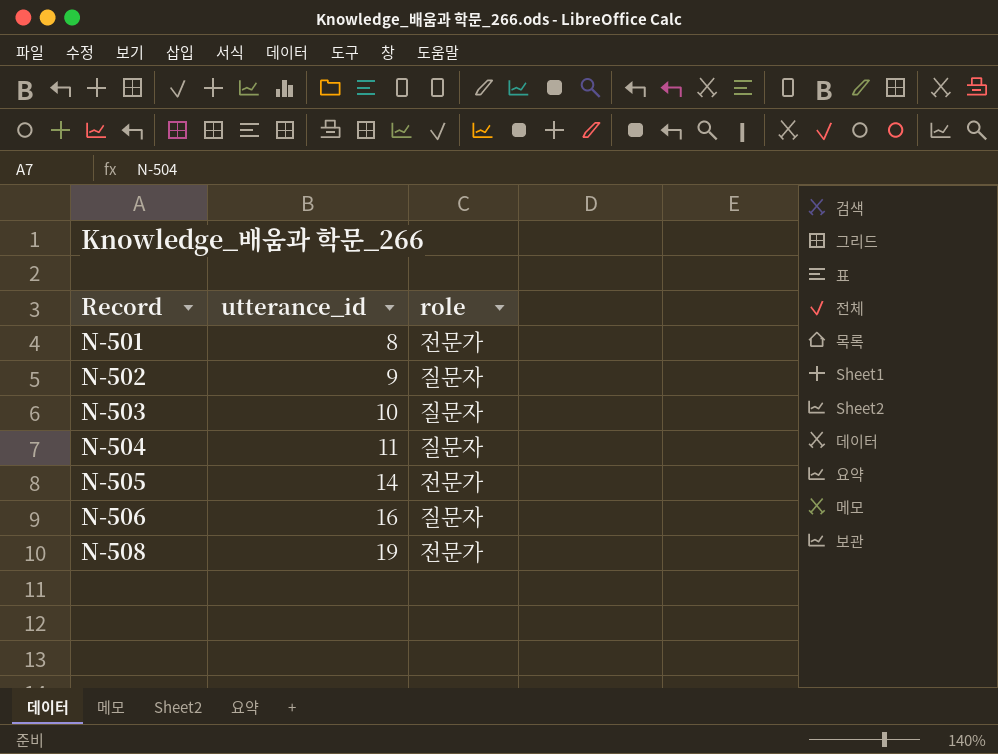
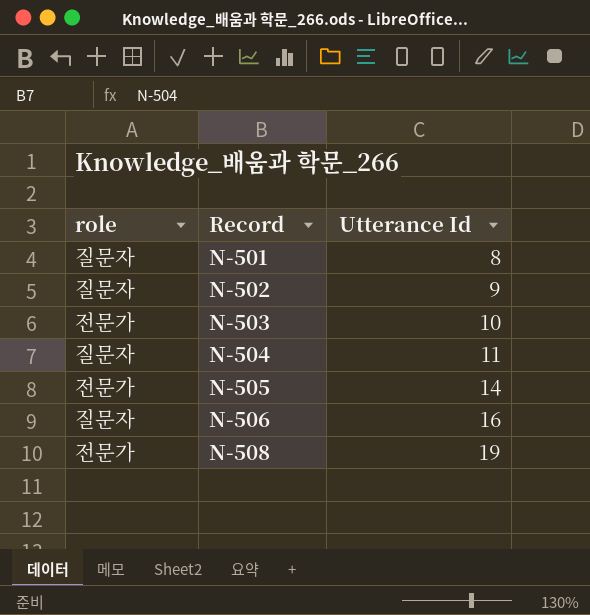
column role | position: 3 -> 1
column name: utterance_id -> Utterance Id
N-501 | role: 전문가 -> 질문자
N-503 | role: 질문자 -> 전문가

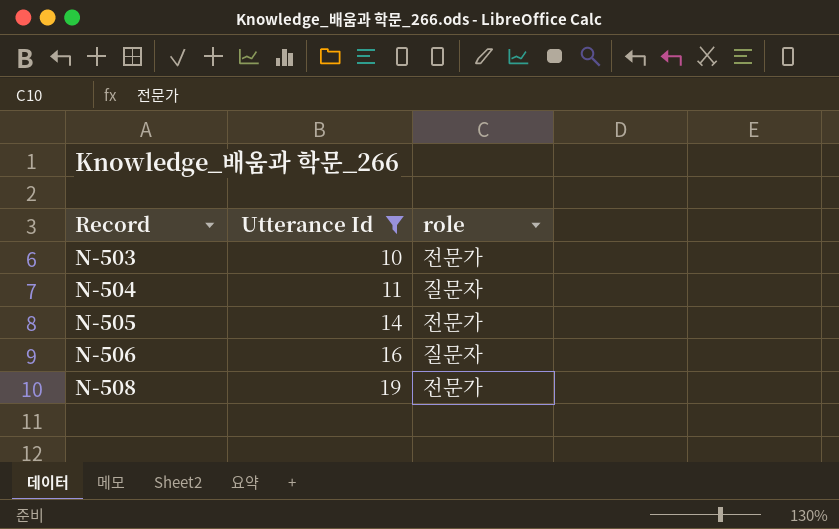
filter: none -> Utterance Id >= 10
column role | position: 1 -> 3

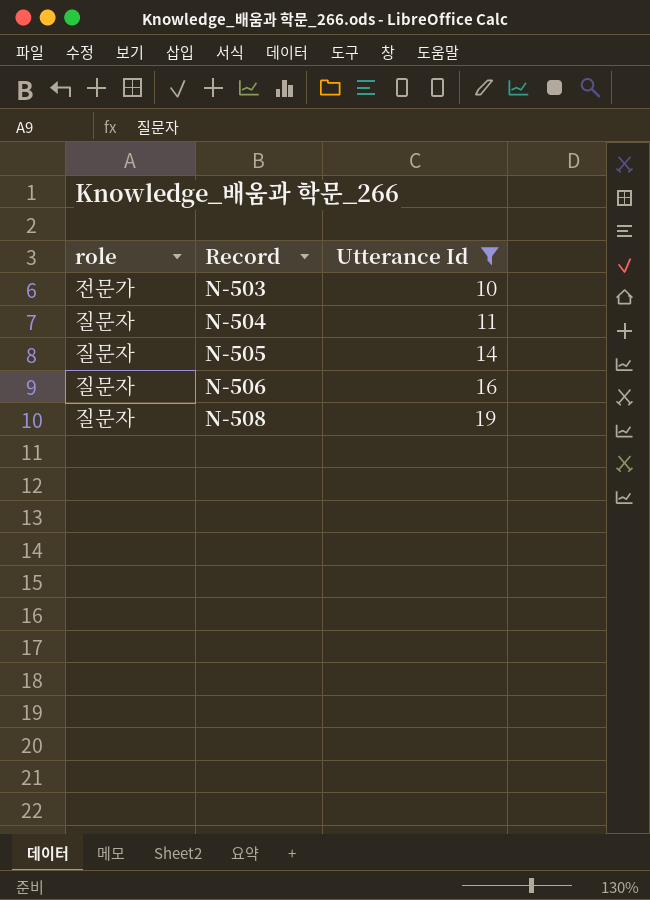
column role | position: 3 -> 1
N-505 | role: 전문가 -> 질문자
N-508 | role: 전문가 -> 질문자

